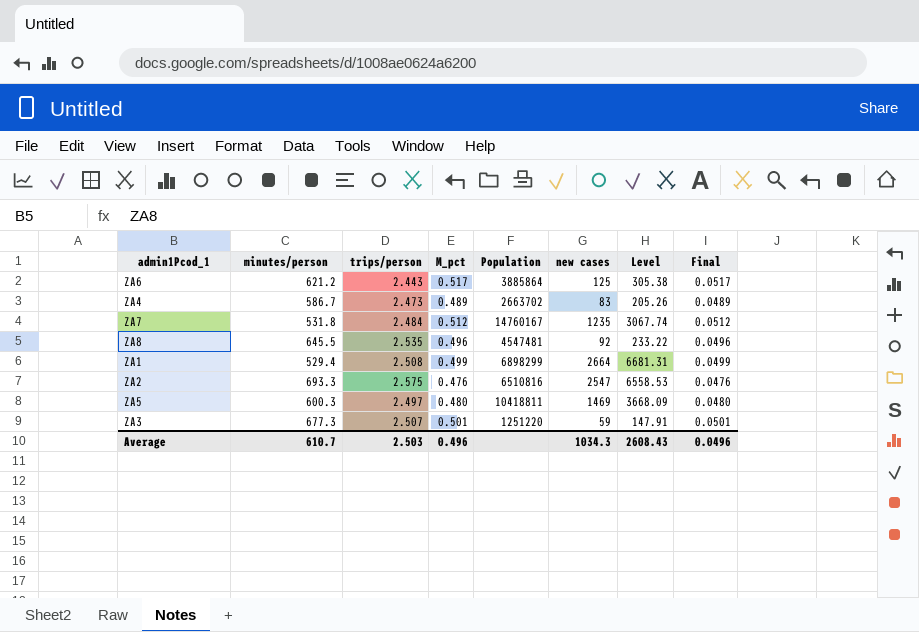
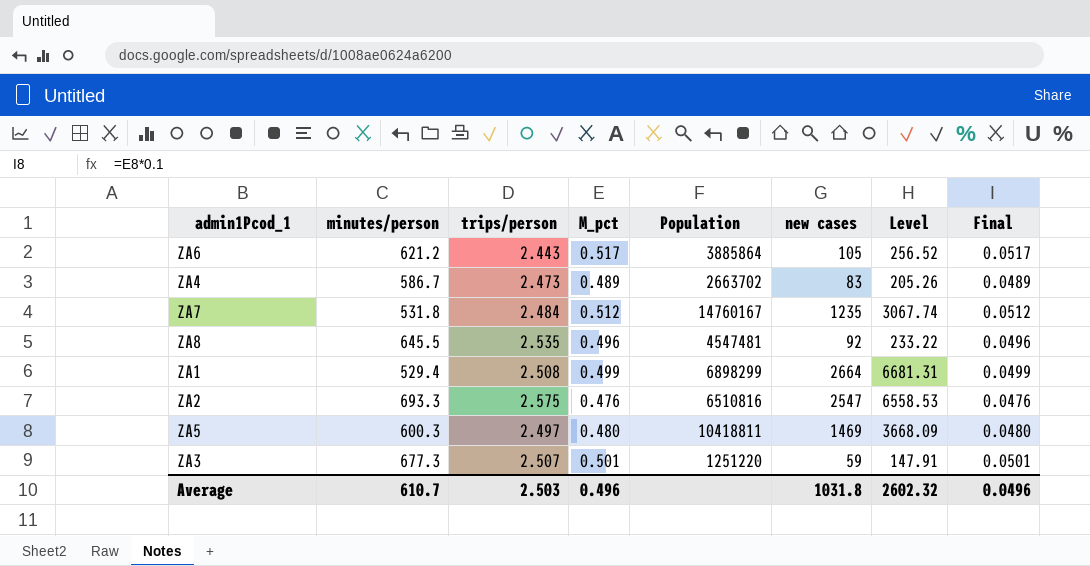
ZA6 | new cases: 125 -> 105
ZA6 | Level: 305.38 -> 256.52
Average | new cases: 1034.3 -> 1031.8
Average | Level: 2608.43 -> 2602.32

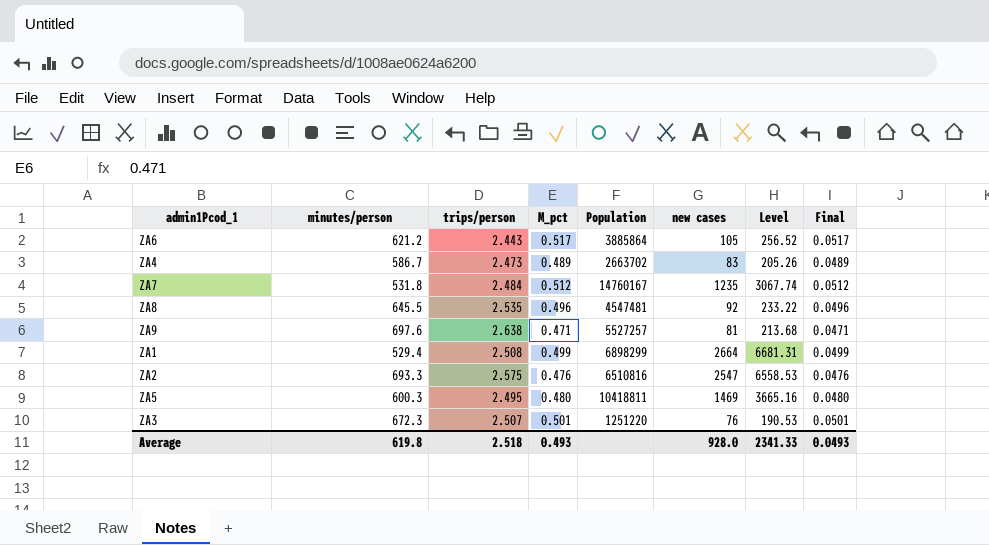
row ZA9: none -> 697.6 | 2.638 | 0.471 | 5527257 | 81 | 213.68 | 0.0471
ZA5 | trips/person: 2.497 -> 2.495
ZA5 | Level: 3668.09 -> 3665.16
ZA3 | minutes/person: 677.3 -> 672.3
ZA3 | new cases: 59 -> 76
ZA3 | Level: 147.91 -> 190.53
Average | minutes/person: 610.7 -> 619.8
Average | trips/person: 2.503 -> 2.518
Average | M_pct: 0.496 -> 0.493
Average | new cases: 1031.8 -> 928.0
Average | Level: 2602.32 -> 2341.33
Average | Final: 0.0496 -> 0.0493

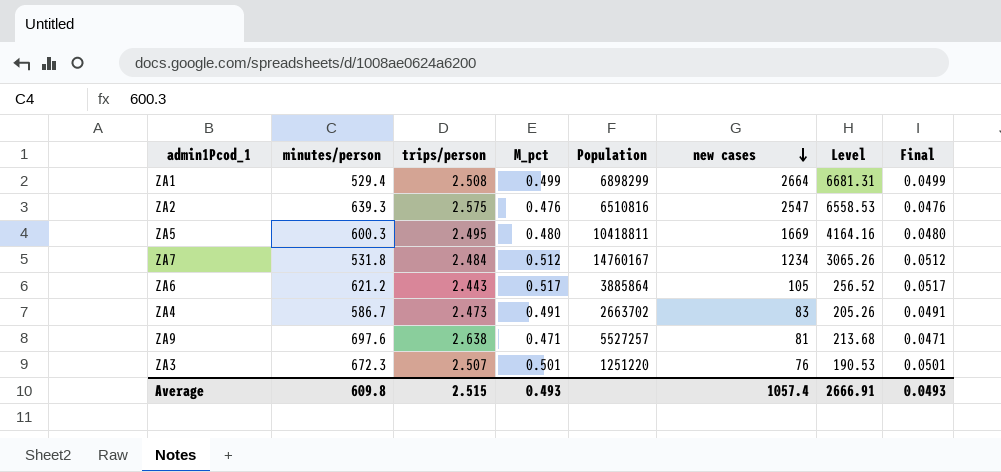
row order: none -> new cases descending
row ZA8: 645.5 | 2.535 | 0.496 | 4547481 | 92 | 233.22 | 0.0496 -> none
ZA2 | minutes/person: 693.3 -> 639.3
ZA5 | new cases: 1469 -> 1669
ZA5 | Level: 3665.16 -> 4164.16
ZA7 | new cases: 1235 -> 1234
ZA7 | Level: 3067.74 -> 3065.26
ZA4 | M_pct: 0.489 -> 0.491
ZA4 | Final: 0.0489 -> 0.0491
Average | minutes/person: 619.8 -> 609.8
Average | trips/person: 2.518 -> 2.515
Average | new cases: 928.0 -> 1057.4
Average | Level: 2341.33 -> 2666.91

